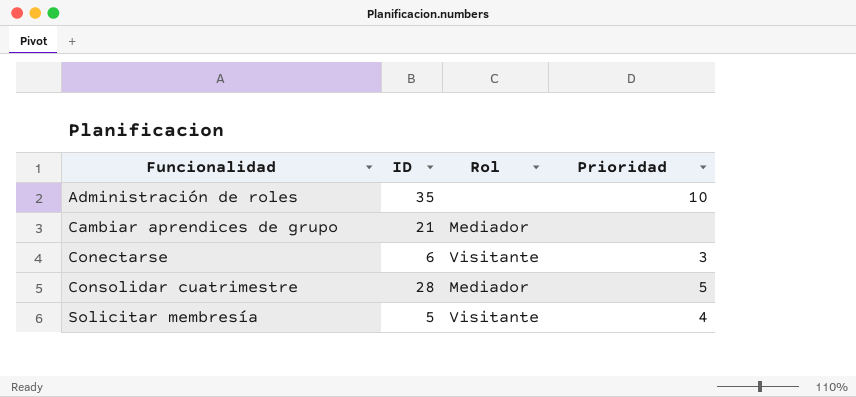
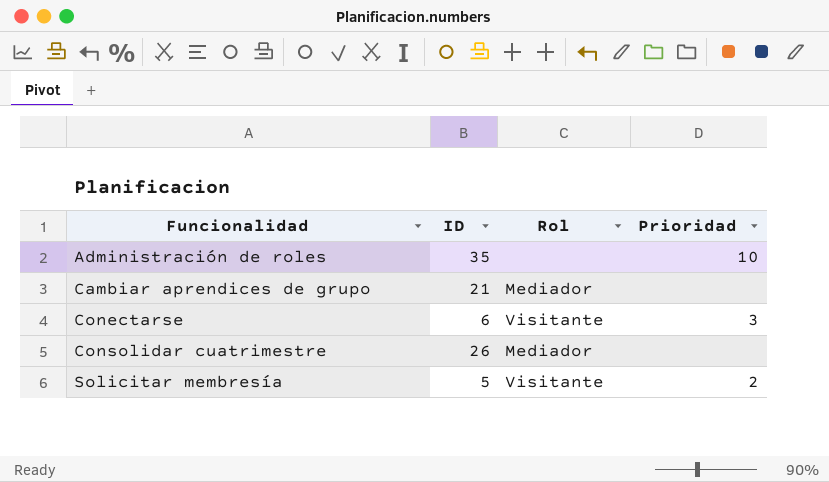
Consolidar cuatrimestre | ID: 28 -> 26
Consolidar cuatrimestre | Prioridad: 5 -> none
Solicitar membresía | Prioridad: 4 -> 2

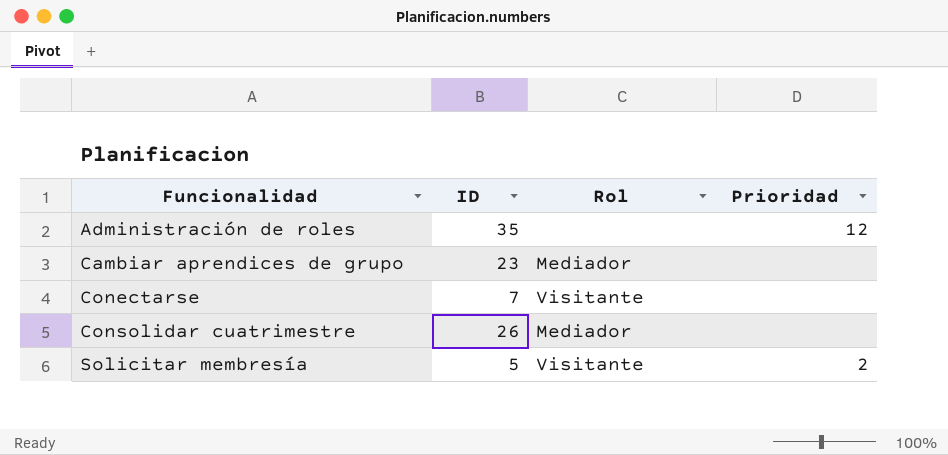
Administración de roles | Prioridad: 10 -> 12
Cambiar aprendices de grupo | ID: 21 -> 23
Conectarse | ID: 6 -> 7
Conectarse | Prioridad: 3 -> none

